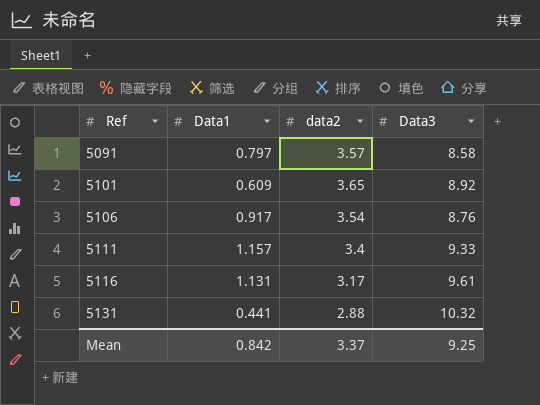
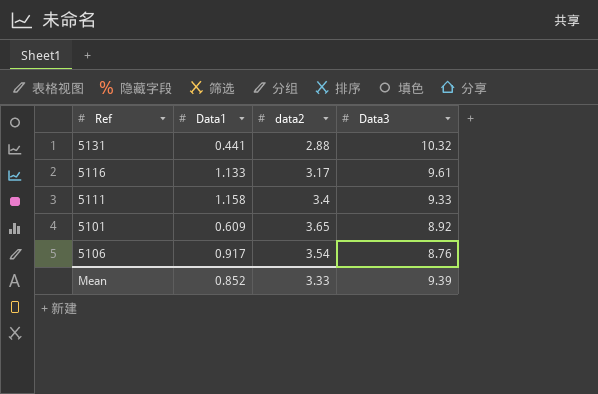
row order: Ref ascending -> Data3 descending
row 5091: 0.797 | 3.57 | 8.58 -> none
5116 | Data1: 1.131 -> 1.133
5111 | Data1: 1.157 -> 1.158
Mean | Data1: 0.842 -> 0.852
Mean | data2: 3.37 -> 3.33
Mean | Data3: 9.25 -> 9.39

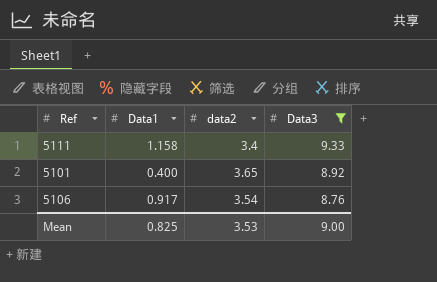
filter: none -> Data3 <= 9.33
5101 | Data1: 0.609 -> 0.400
Mean | Data1: 0.852 -> 0.825
Mean | data2: 3.33 -> 3.53
Mean | Data3: 9.39 -> 9.00

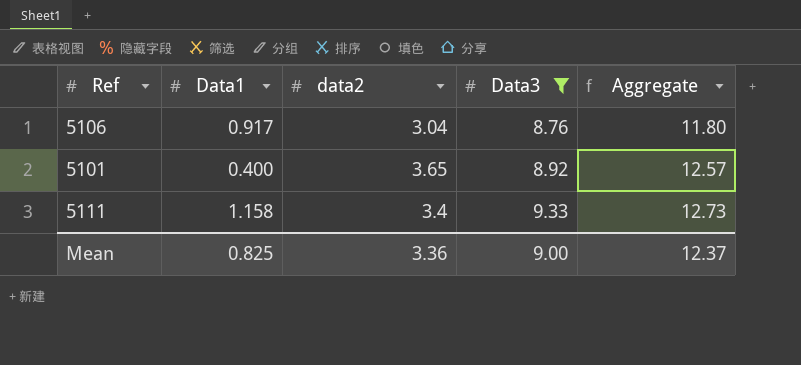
row order: Data3 descending -> Data3 ascending
column Aggregate | formula: none -> [data2] + [Data3]
5106 | data2: 3.54 -> 3.04
Mean | data2: 3.53 -> 3.36

